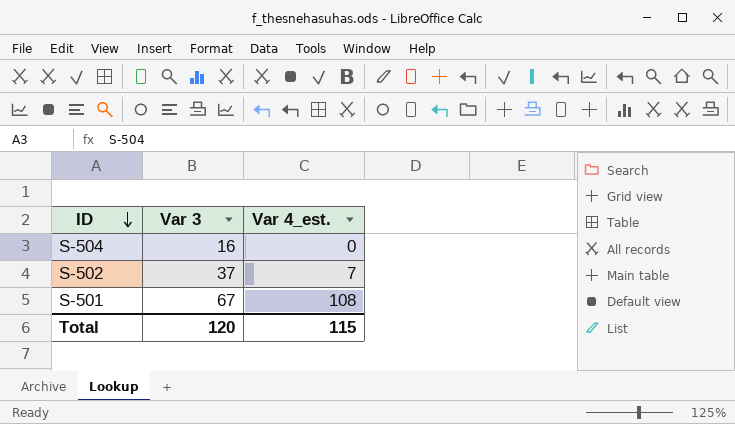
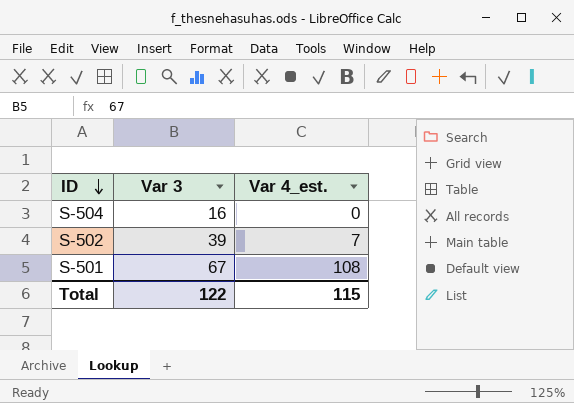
S-502 | Var 3: 37 -> 39
Total | Var 3: 120 -> 122

